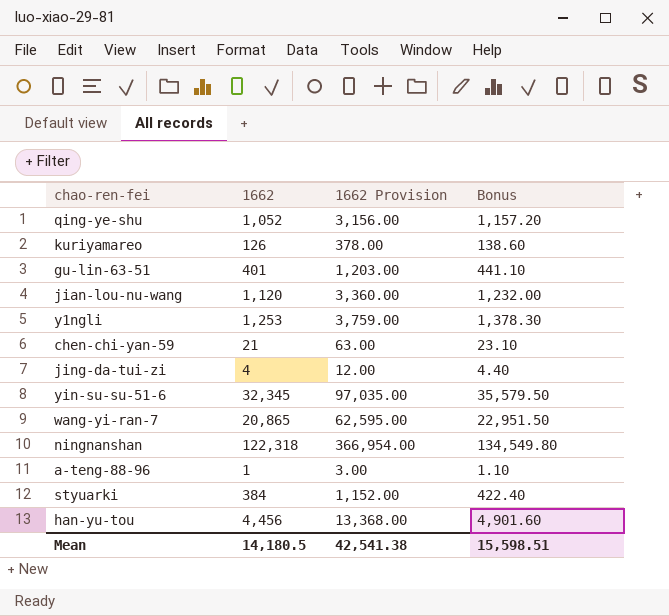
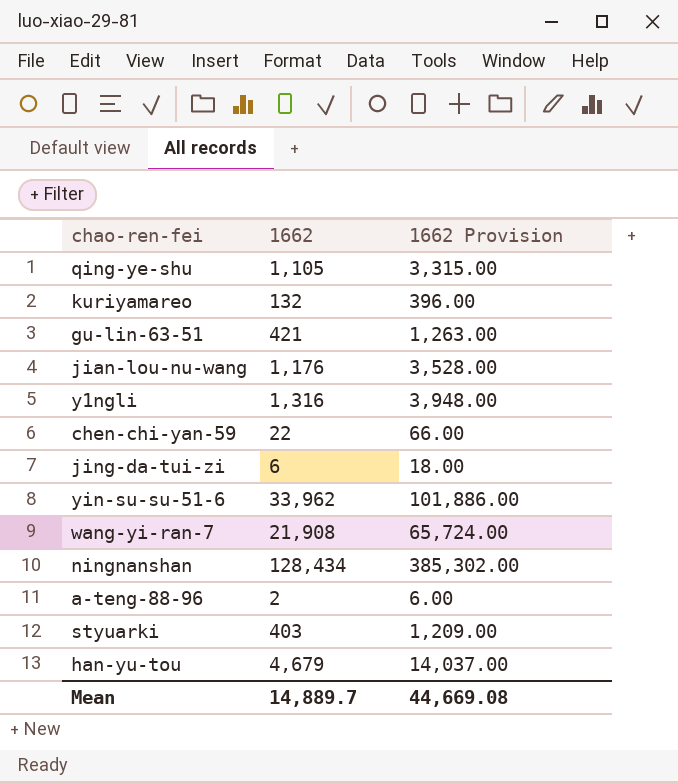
column Bonus | formula: [1662] * 1.1 -> none
qing-ye-shu | 1662: 1,052 -> 1,105
qing-ye-shu | 1662 Provision: 3,156.00 -> 3,315.00
kuriyamareo | 1662: 126 -> 132
kuriyamareo | 1662 Provision: 378.00 -> 396.00
gu-lin-63-51 | 1662: 401 -> 421
gu-lin-63-51 | 1662 Provision: 1,203.00 -> 1,263.00
jian-lou-nu-wang | 1662: 1,120 -> 1,176
jian-lou-nu-wang | 1662 Provision: 3,360.00 -> 3,528.00
y1ngli | 1662: 1,253 -> 1,316
y1ngli | 1662 Provision: 3,759.00 -> 3,948.00
chen-chi-yan-59 | 1662: 21 -> 22
chen-chi-yan-59 | 1662 Provision: 63.00 -> 66.00
jing-da-tui-zi | 1662: 4 -> 6
jing-da-tui-zi | 1662 Provision: 12.00 -> 18.00
yin-su-su-51-6 | 1662: 32,345 -> 33,962
yin-su-su-51-6 | 1662 Provision: 97,035.00 -> 101,886.00
wang-yi-ran-7 | 1662: 20,865 -> 21,908
wang-yi-ran-7 | 1662 Provision: 62,595.00 -> 65,724.00
ningnanshan | 1662: 122,318 -> 128,434
ningnanshan | 1662 Provision: 366,954.00 -> 385,302.00
a-teng-88-96 | 1662: 1 -> 2
a-teng-88-96 | 1662 Provision: 3.00 -> 6.00
styuarki | 1662: 384 -> 403
styuarki | 1662 Provision: 1,152.00 -> 1,209.00
han-yu-tou | 1662: 4,456 -> 4,679
han-yu-tou | 1662 Provision: 13,368.00 -> 14,037.00
Mean | 1662: 14,180.5 -> 14,889.7
Mean | 1662 Provision: 42,541.38 -> 44,669.08

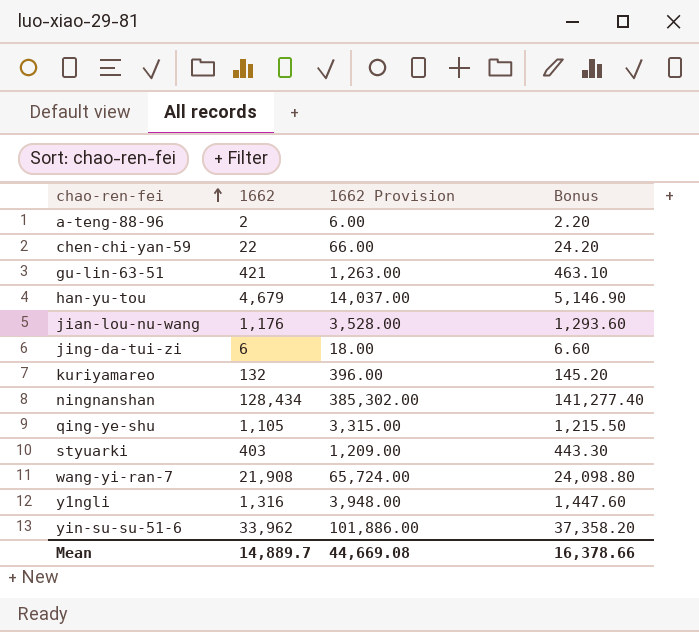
row order: none -> chao-ren-fei ascending
column Bonus | formula: none -> [1662] * 1.1

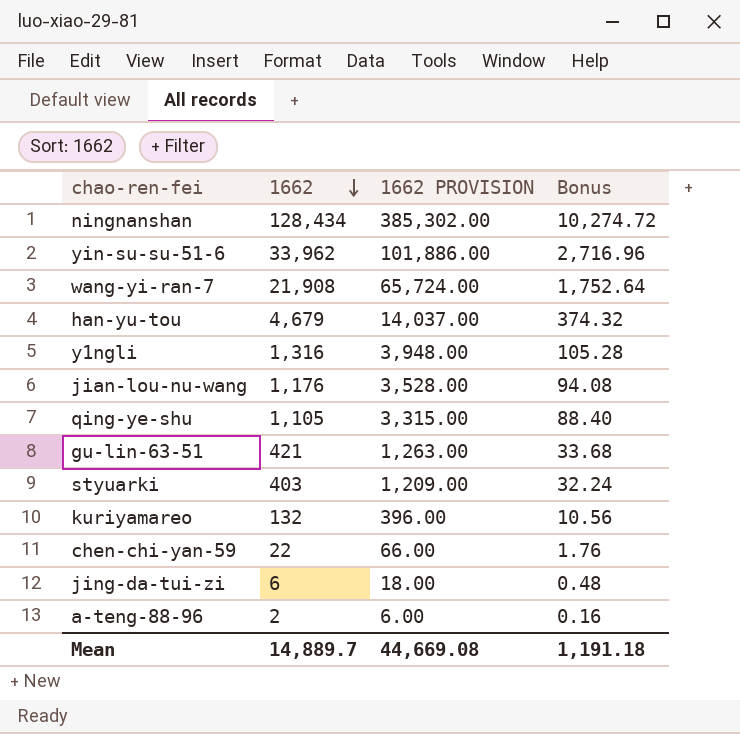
row order: chao-ren-fei ascending -> 1662 descending
column name: 1662 Provision -> 1662 PROVISION
column Bonus | formula: [1662] * 1.1 -> [1662] * 0.08
Mean | Bonus: 16,378.66 -> 1,191.18

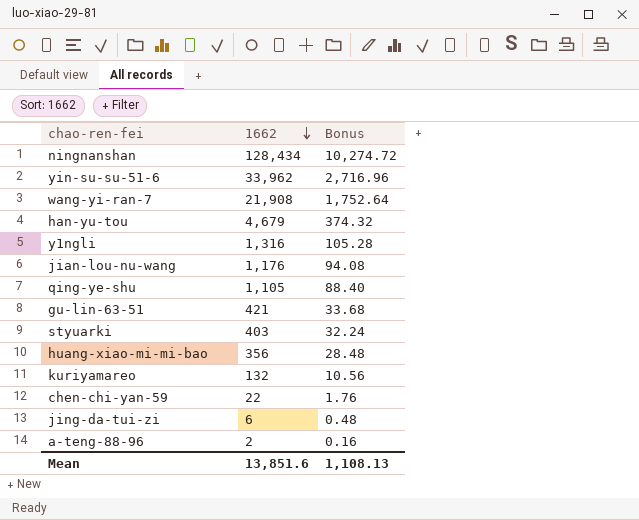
column 1662 PROVISION | formula: [1662] * 3 -> none
row huang-xiao-mi-mi-bao: none -> 356 | 28.48
Mean | 1662: 14,889.7 -> 13,851.6
Mean | Bonus: 1,191.18 -> 1,108.13

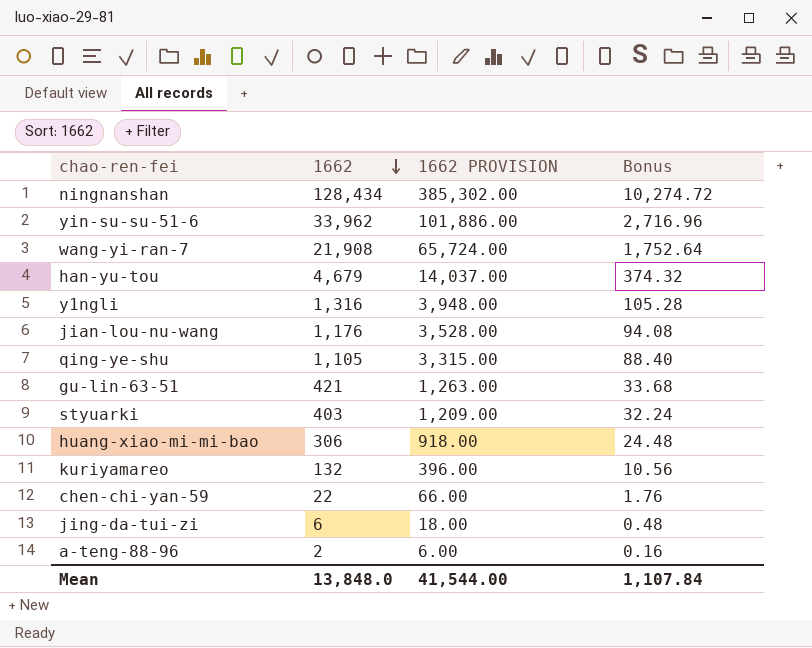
column 1662 PROVISION | formula: none -> [1662] * 3
huang-xiao-mi-mi-bao | 1662: 356 -> 306
huang-xiao-mi-mi-bao | Bonus: 28.48 -> 24.48
Mean | 1662: 13,851.6 -> 13,848.0
Mean | Bonus: 1,108.13 -> 1,107.84

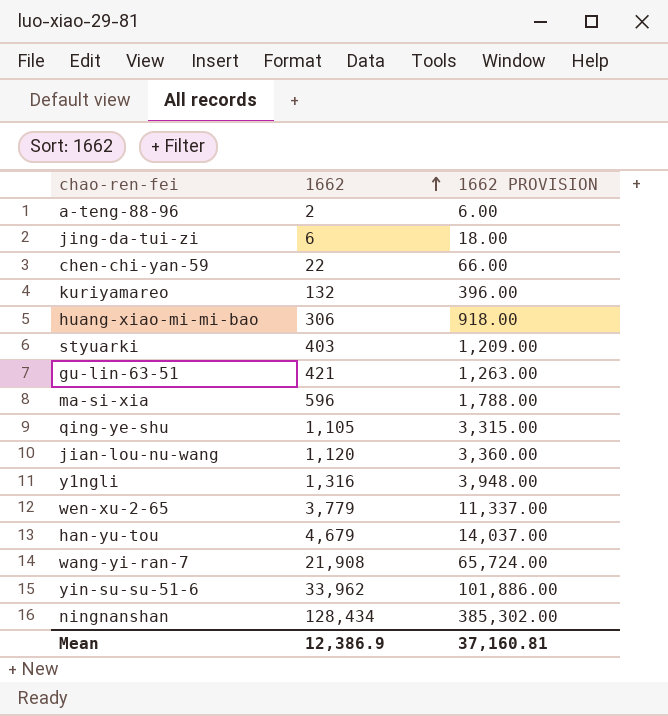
row order: 1662 descending -> 1662 ascending
column Bonus | formula: [1662] * 0.08 -> none
row ma-si-xia: none -> 596 | 1,788.00
jian-lou-nu-wang | 1662: 1,176 -> 1,120
jian-lou-nu-wang | 1662 PROVISION: 3,528.00 -> 3,360.00
row wen-xu-2-65: none -> 3,779 | 11,337.00
Mean | 1662: 13,848.0 -> 12,386.9
Mean | 1662 PROVISION: 41,544.00 -> 37,160.81

